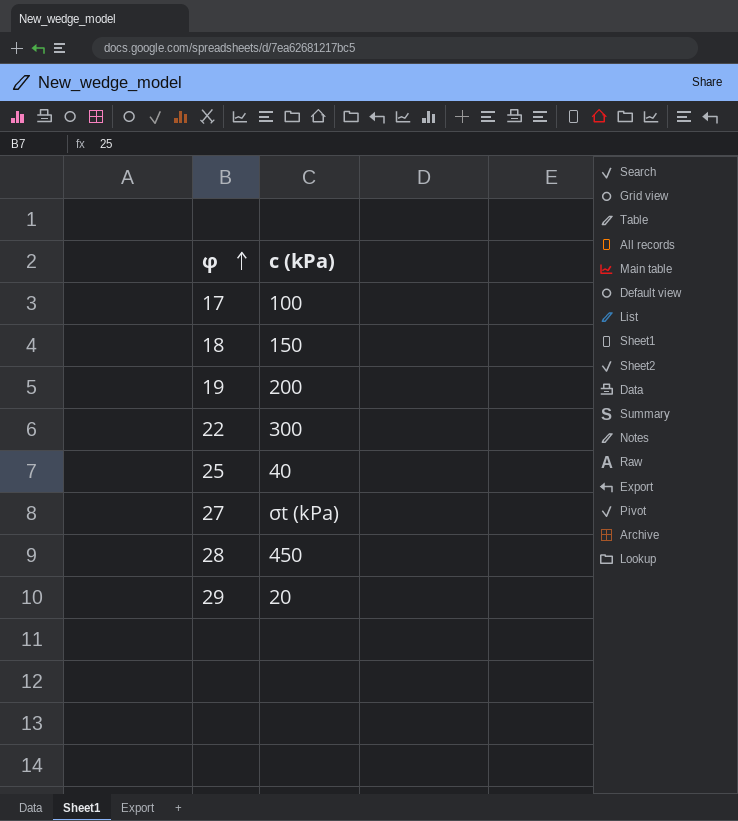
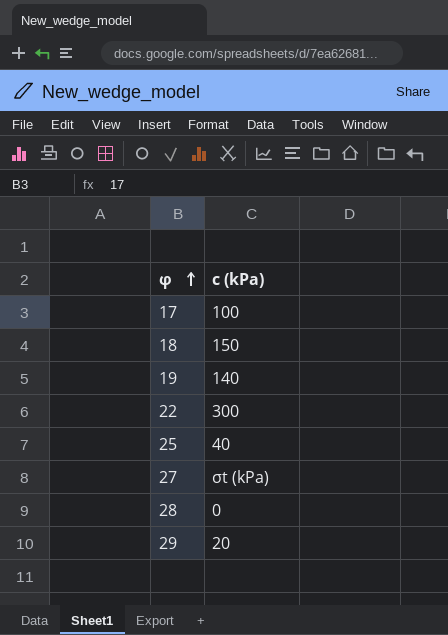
19 | c (kPa): 200 -> 140
28 | c (kPa): 450 -> 0

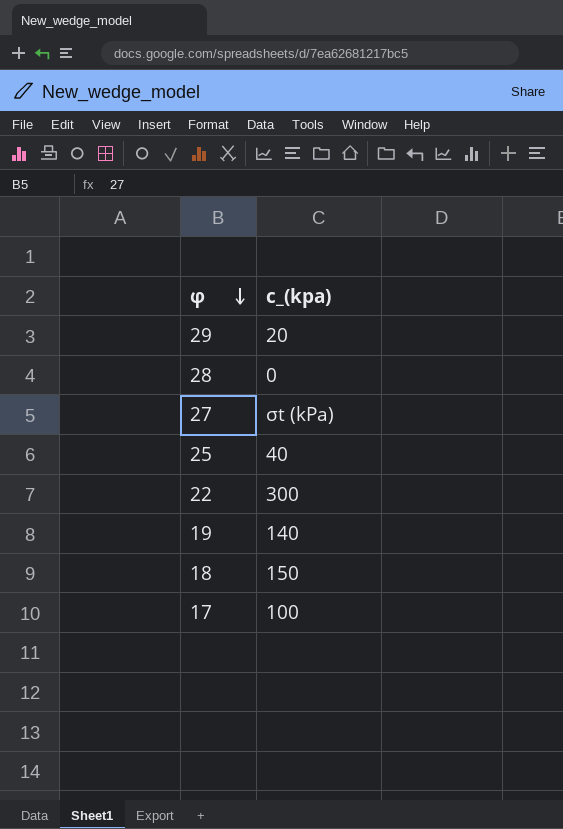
row order: φ ascending -> φ descending
column name: c (kPa) -> c_(kpa)

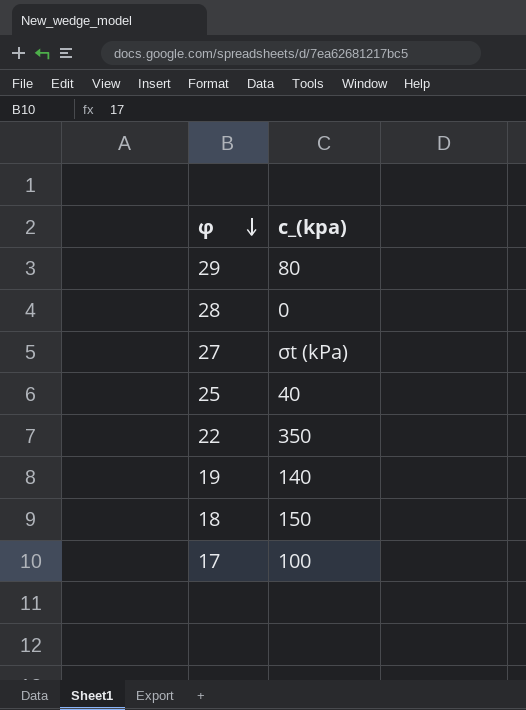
29 | c_(kpa): 20 -> 80
22 | c_(kpa): 300 -> 350

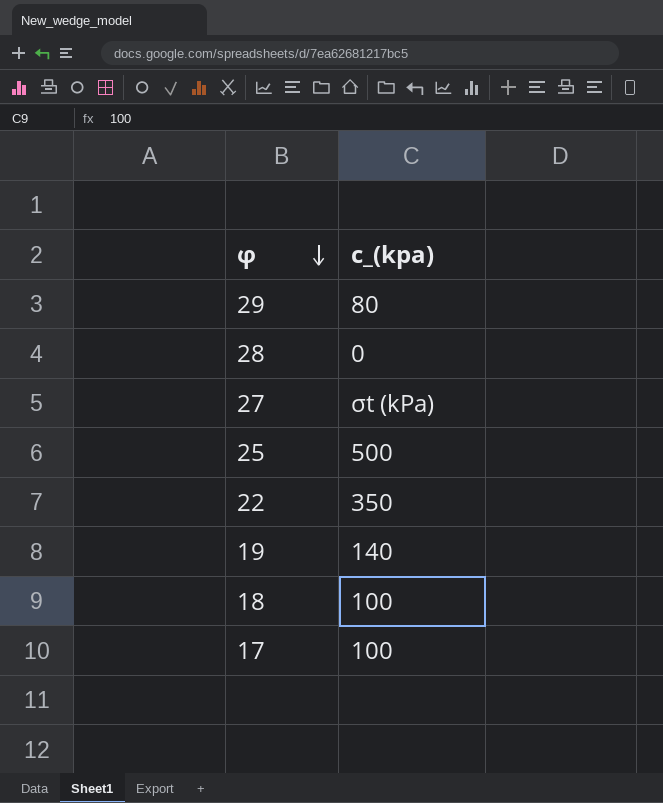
25 | c_(kpa): 40 -> 500
18 | c_(kpa): 150 -> 100

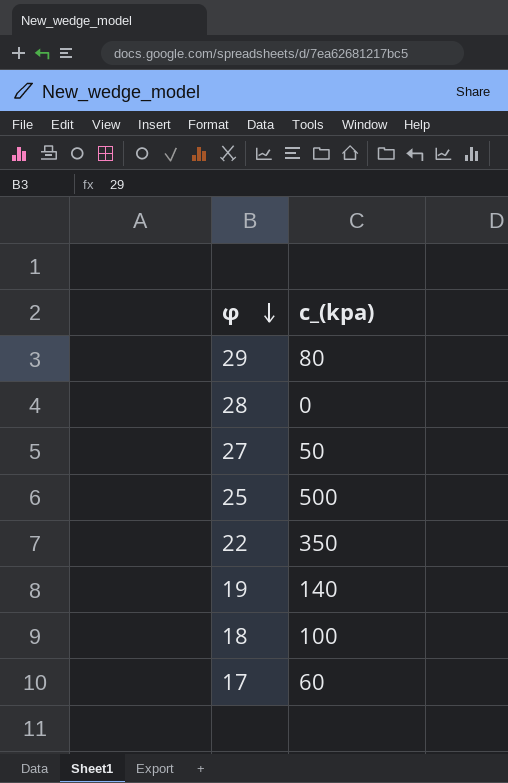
27 | c_(kpa): σt (kPa) -> 50
17 | c_(kpa): 100 -> 60

